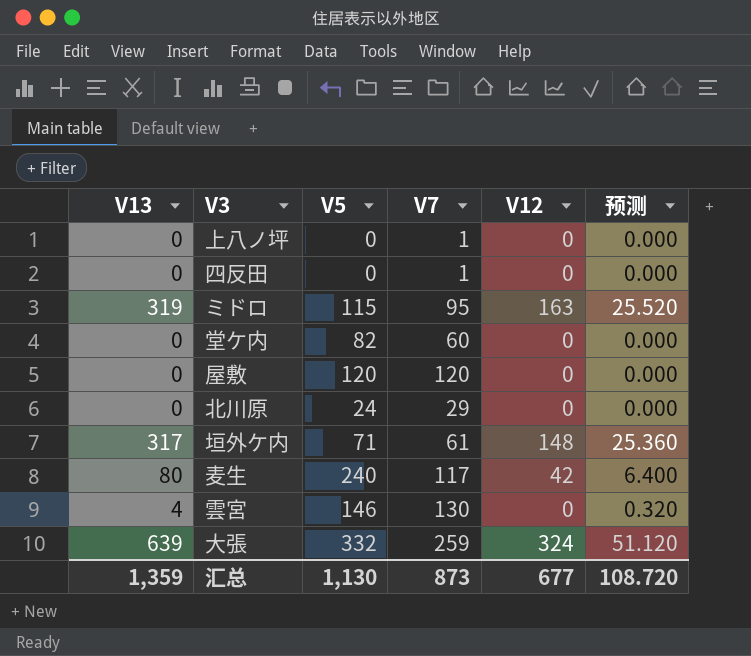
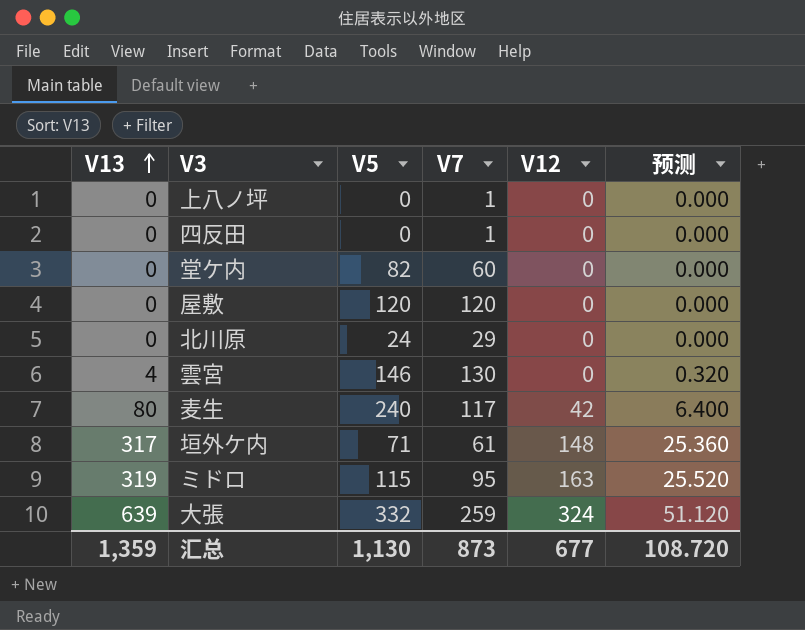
row order: none -> V13 ascending

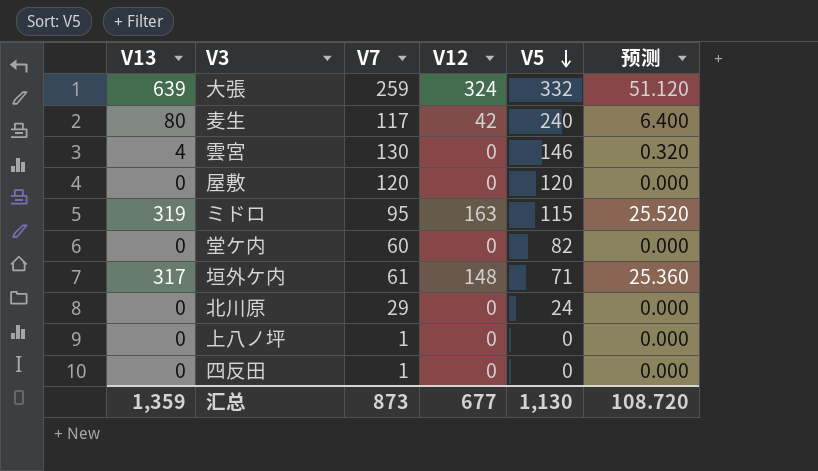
row order: V13 ascending -> V5 descending
column V5 | position: 3 -> 5

